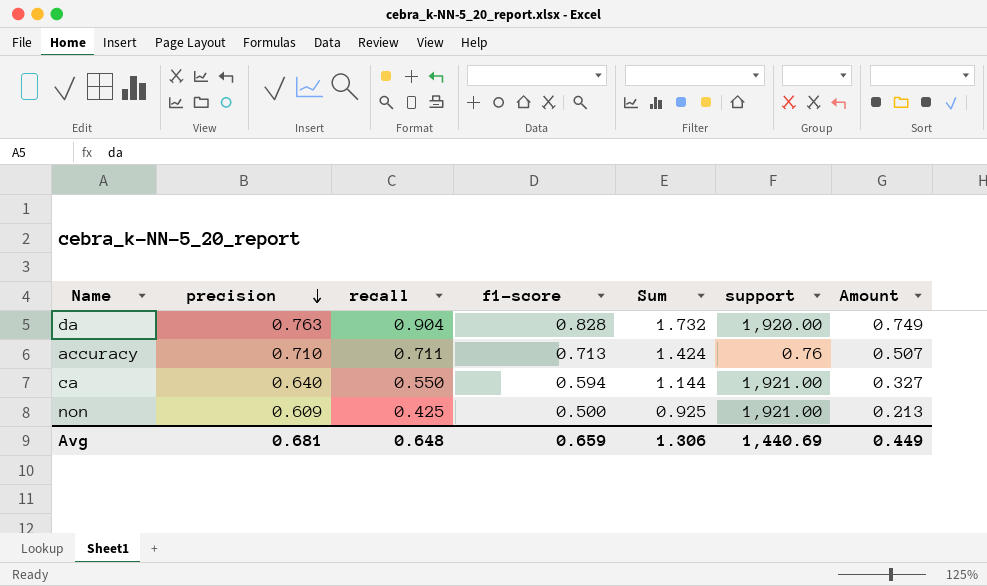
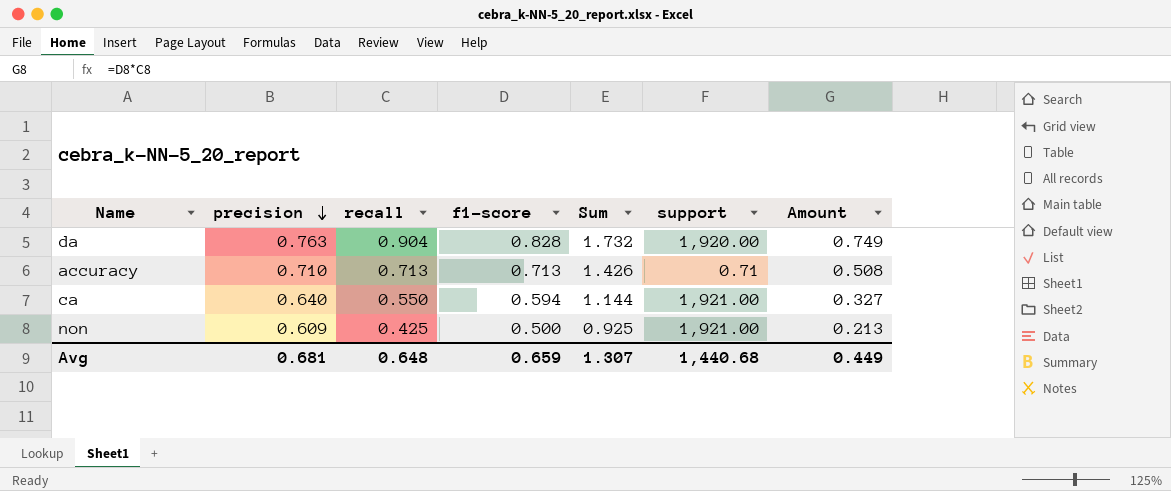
accuracy | recall: 0.711 -> 0.713
accuracy | Sum: 1.424 -> 1.426
accuracy | support: 0.76 -> 0.71
accuracy | Amount: 0.507 -> 0.508
Avg | Sum: 1.306 -> 1.307
Avg | support: 1,440.69 -> 1,440.68

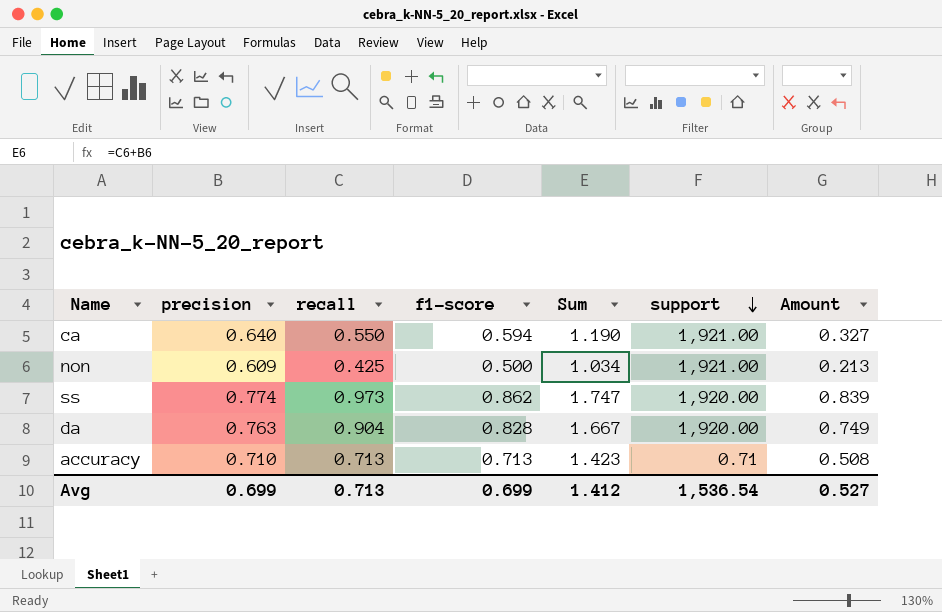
row order: precision descending -> support descending
column Sum | formula: [recall] + [f1-score] -> [precision] + [recall]
row ss: none -> 0.774 | 0.973 | 0.862 | 1.747 | 1,920.00 | 0.839
Avg | precision: 0.681 -> 0.699
Avg | recall: 0.648 -> 0.713
Avg | f1-score: 0.659 -> 0.699
Avg | Sum: 1.307 -> 1.412
Avg | support: 1,440.68 -> 1,536.54
Avg | Amount: 0.449 -> 0.527

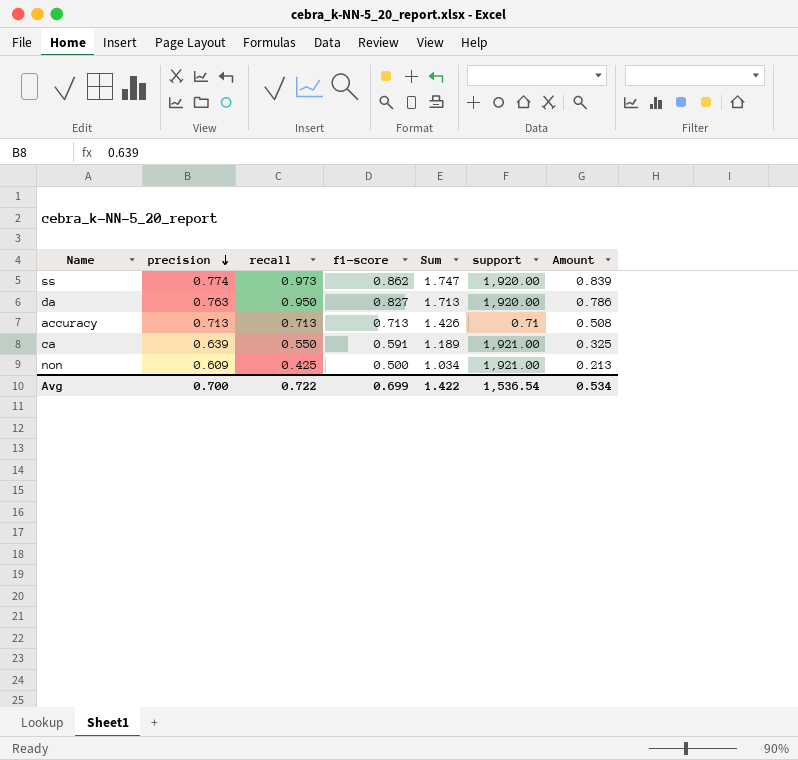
row order: support descending -> precision descending
da | recall: 0.904 -> 0.950
da | f1-score: 0.828 -> 0.827
da | Sum: 1.667 -> 1.713
da | Amount: 0.749 -> 0.786
accuracy | precision: 0.710 -> 0.713
accuracy | Sum: 1.423 -> 1.426
ca | precision: 0.640 -> 0.639
ca | f1-score: 0.594 -> 0.591
ca | Sum: 1.190 -> 1.189
ca | Amount: 0.327 -> 0.325
Avg | precision: 0.699 -> 0.700
Avg | recall: 0.713 -> 0.722
Avg | Sum: 1.412 -> 1.422
Avg | Amount: 0.527 -> 0.534

